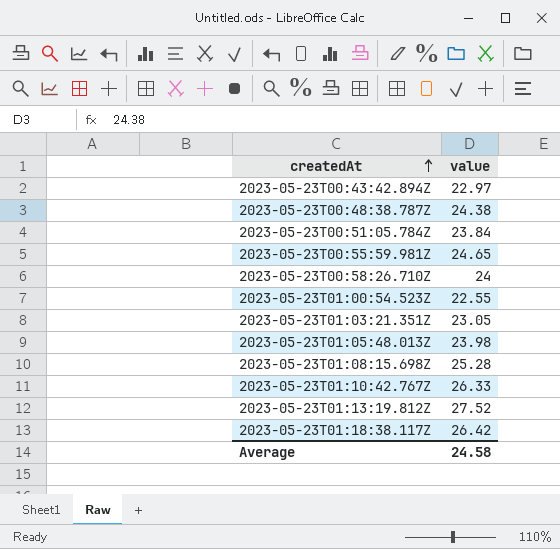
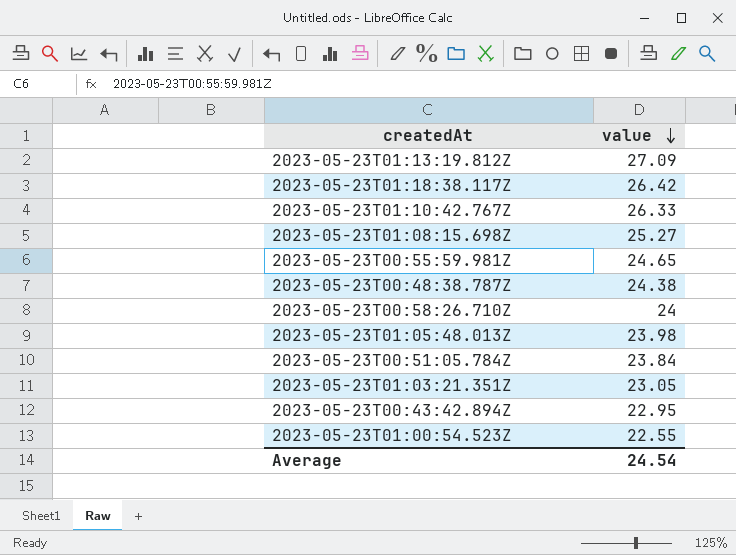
row order: createdAt ascending -> value descending
2023-05-23T01:13:19.812Z | value: 27.52 -> 27.09
2023-05-23T01:08:15.698Z | value: 25.28 -> 25.27
2023-05-23T00:43:42.894Z | value: 22.97 -> 22.95
Average | value: 24.58 -> 24.54

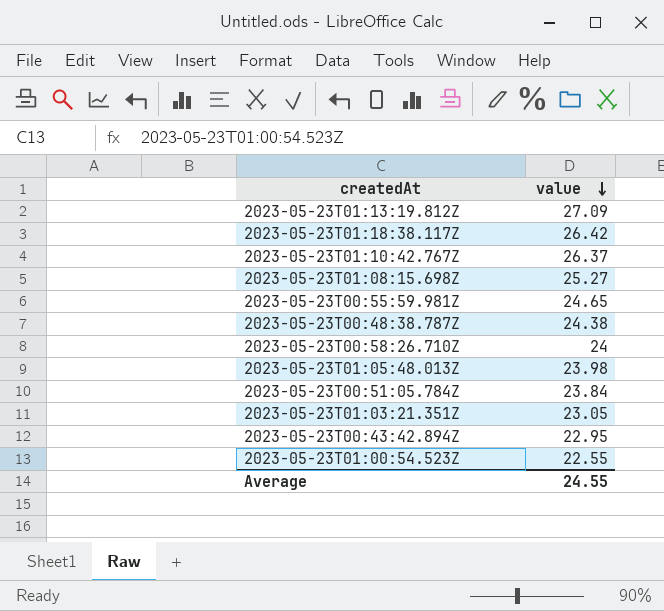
2023-05-23T01:10:42.767Z | value: 26.33 -> 26.37
Average | value: 24.54 -> 24.55

